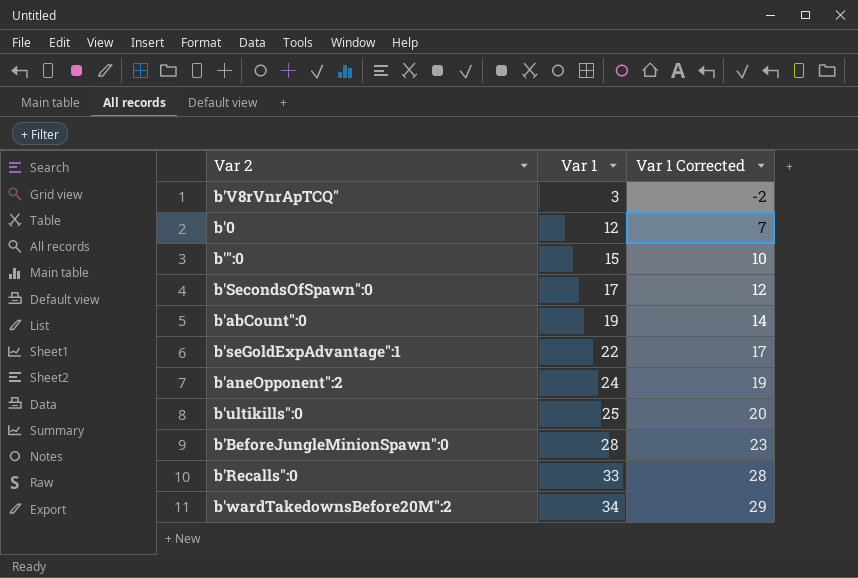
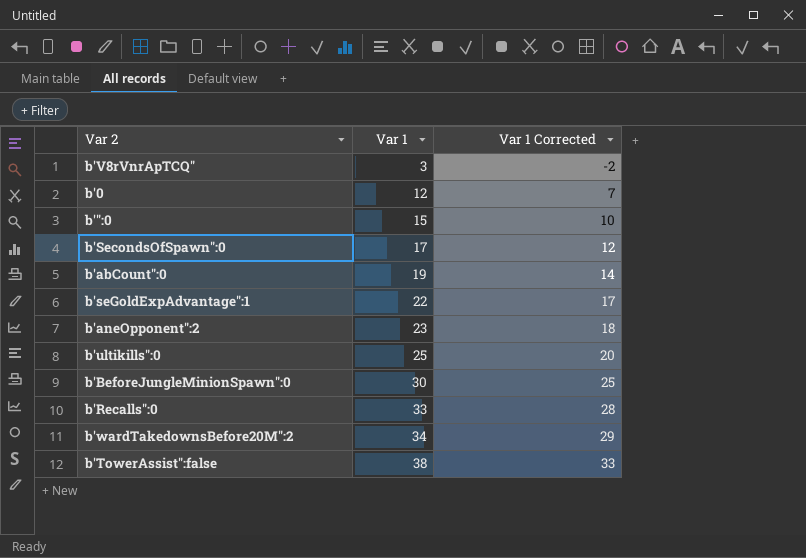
b'aneOpponent":2 | Var 1: 24 -> 23
b'aneOpponent":2 | Var 1 Corrected: 19 -> 18
b'BeforeJungleMinionSpawn":0 | Var 1: 28 -> 30
b'BeforeJungleMinionSpawn":0 | Var 1 Corrected: 23 -> 25
row b'TowerAssist":false: none -> 38 | 33

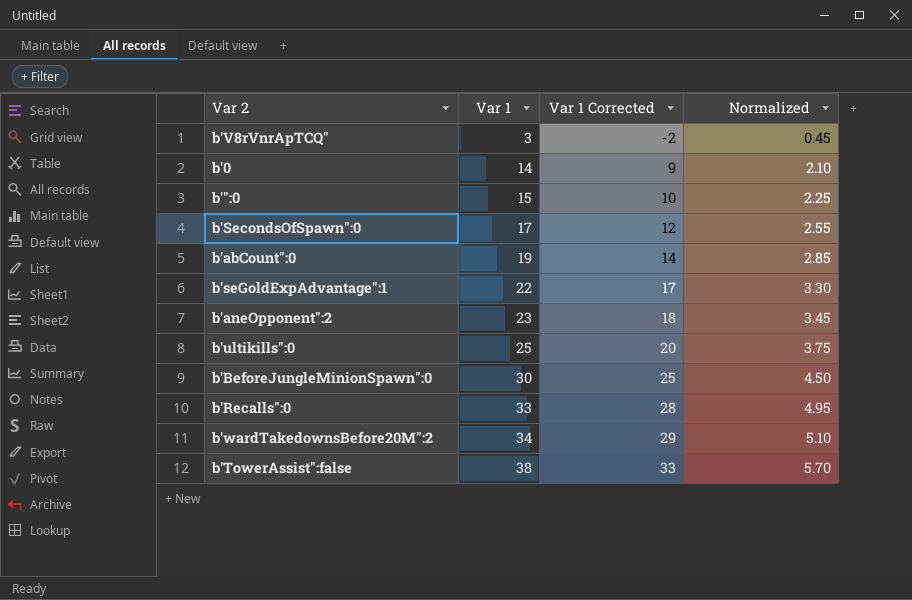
column Normalized | formula: none -> [Var 1] * 0.15
b'0 | Var 1: 12 -> 14
b'0 | Var 1 Corrected: 7 -> 9

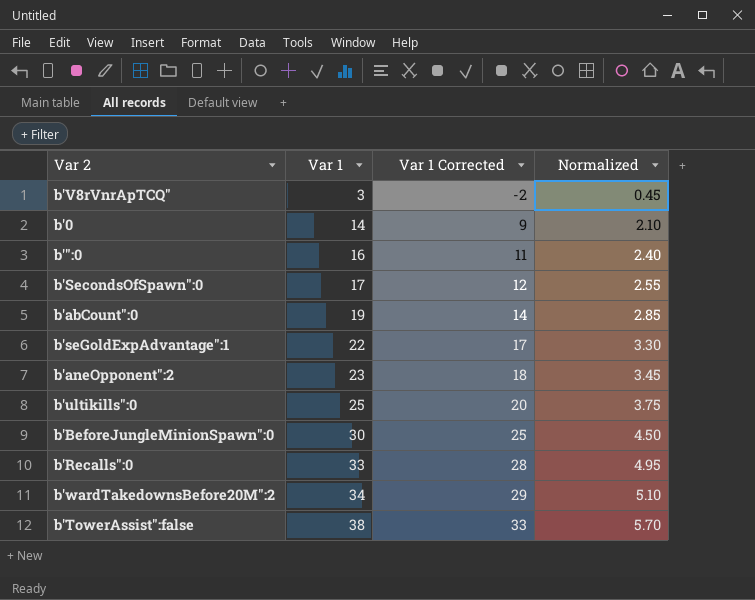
b'":0 | Var 1: 15 -> 16
b'":0 | Var 1 Corrected: 10 -> 11
b'":0 | Normalized: 2.25 -> 2.40

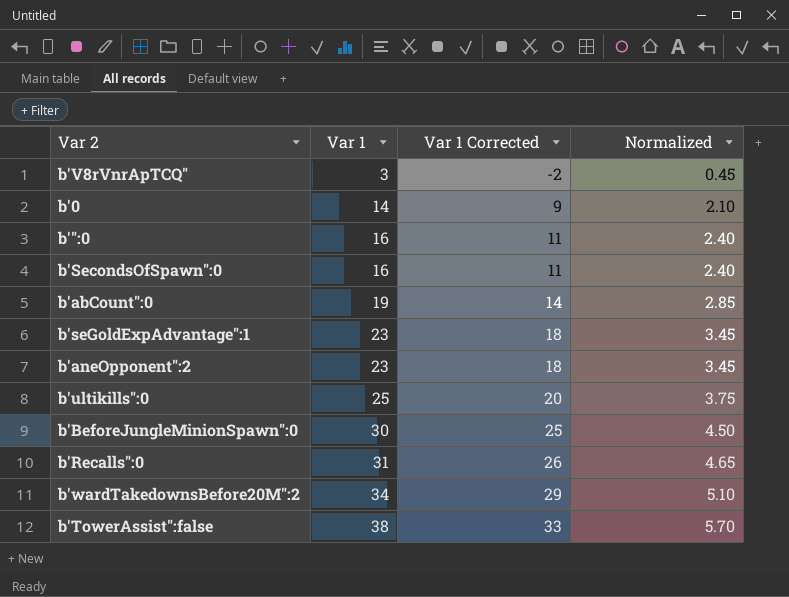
b'SecondsOfSpawn":0 | Var 1: 17 -> 16
b'SecondsOfSpawn":0 | Var 1 Corrected: 12 -> 11
b'SecondsOfSpawn":0 | Normalized: 2.55 -> 2.40
b'seGoldExpAdvantage":1 | Var 1: 22 -> 23
b'seGoldExpAdvantage":1 | Var 1 Corrected: 17 -> 18
b'seGoldExpAdvantage":1 | Normalized: 3.30 -> 3.45
b'Recalls":0 | Var 1: 33 -> 31
b'Recalls":0 | Var 1 Corrected: 28 -> 26
b'Recalls":0 | Normalized: 4.95 -> 4.65

